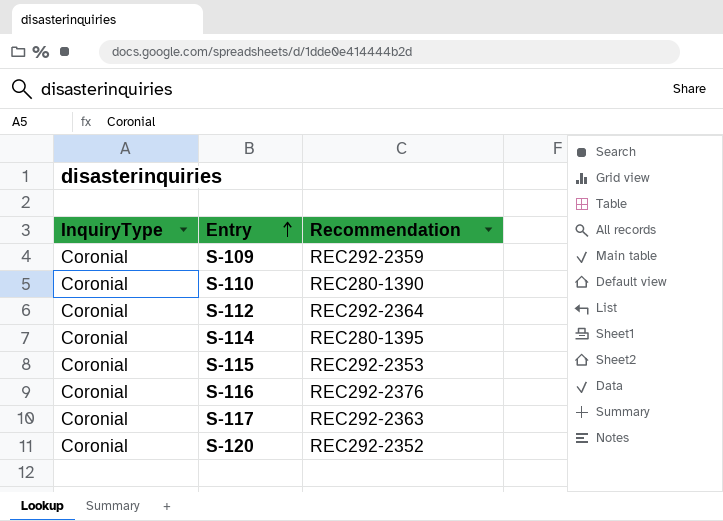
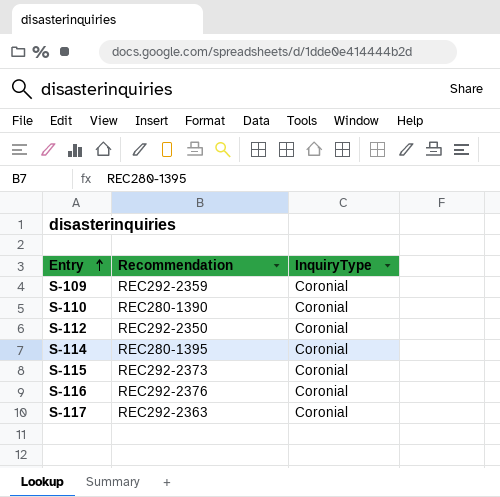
column InquiryType | position: 1 -> 3
row S-120: Coronial | REC292-2352 -> none
S-112 | Recommendation: REC292-2364 -> REC292-2350
S-115 | Recommendation: REC292-2353 -> REC292-2373

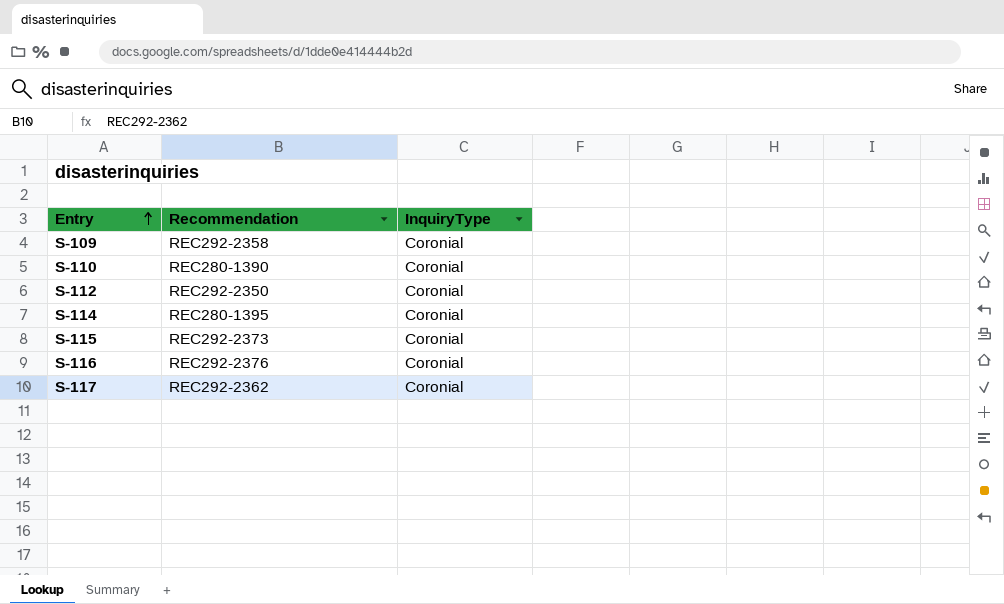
S-109 | Recommendation: REC292-2359 -> REC292-2358
S-117 | Recommendation: REC292-2363 -> REC292-2362

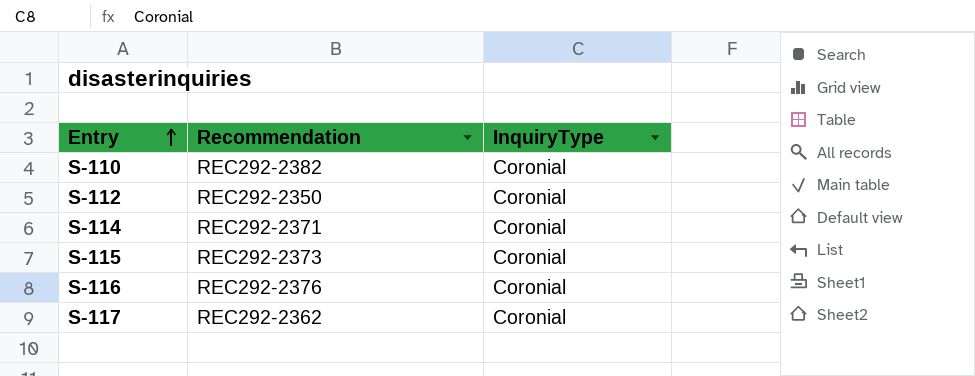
row S-109: REC292-2358 | Coronial -> none
S-110 | Recommendation: REC280-1390 -> REC292-2382
S-114 | Recommendation: REC280-1395 -> REC292-2371

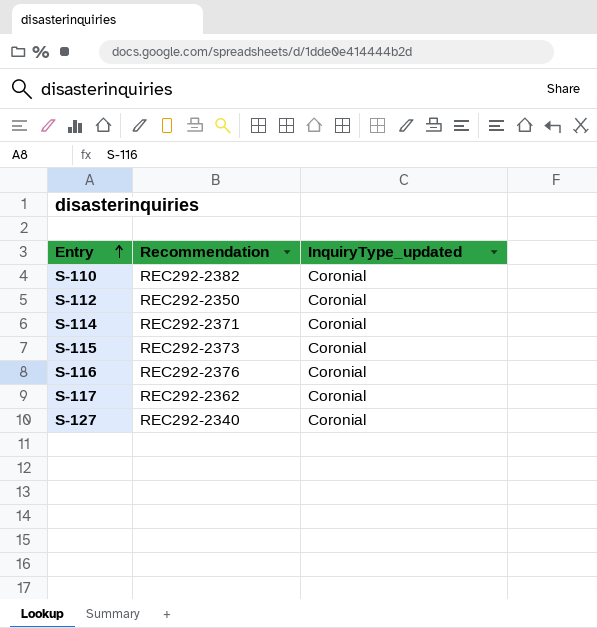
column name: InquiryType -> InquiryType_updated
row S-127: none -> REC292-2340 | Coronial

